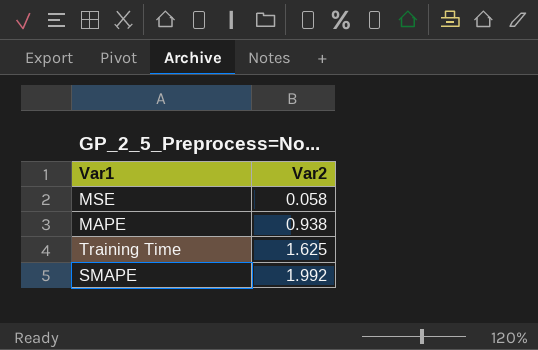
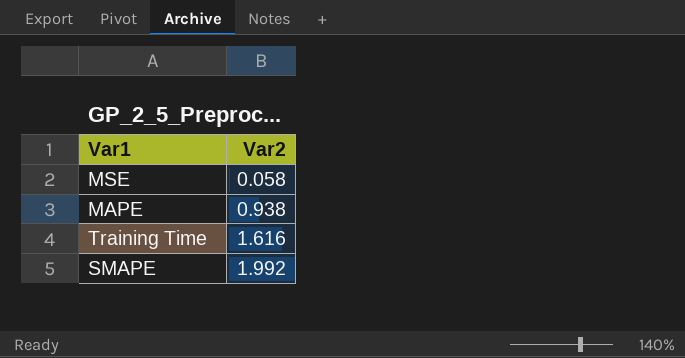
Training Time | Var2: 1.625 -> 1.616

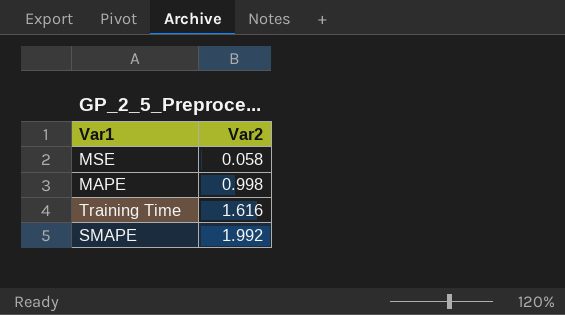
MAPE | Var2: 0.938 -> 0.998

